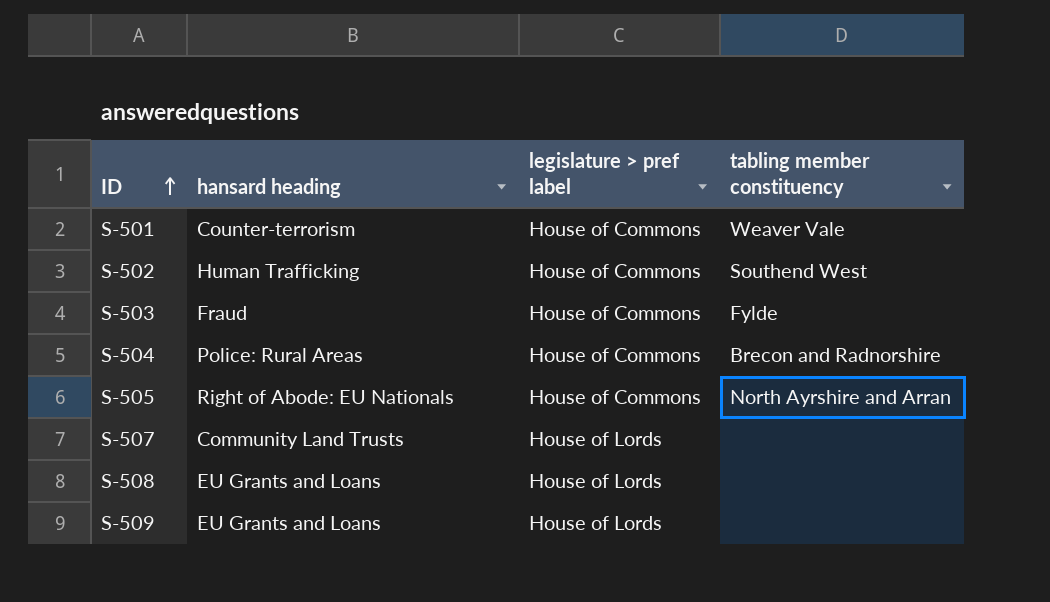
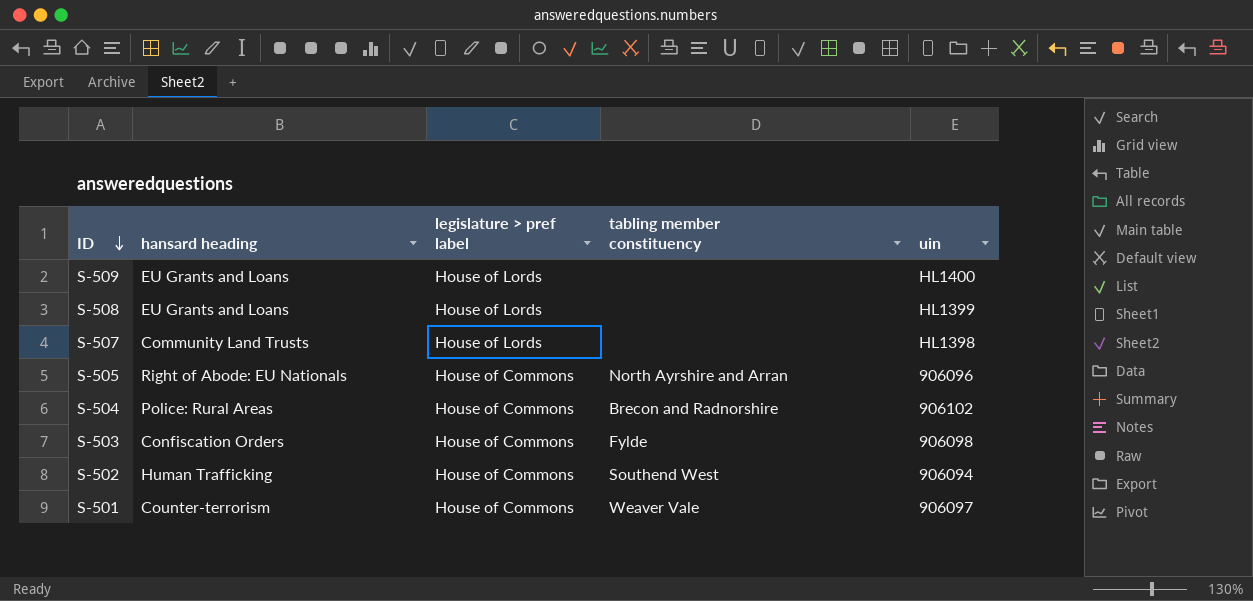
row order: ID ascending -> ID descending
column uin | position: none -> 5
S-503 | hansard heading: Fraud -> Confiscation Orders

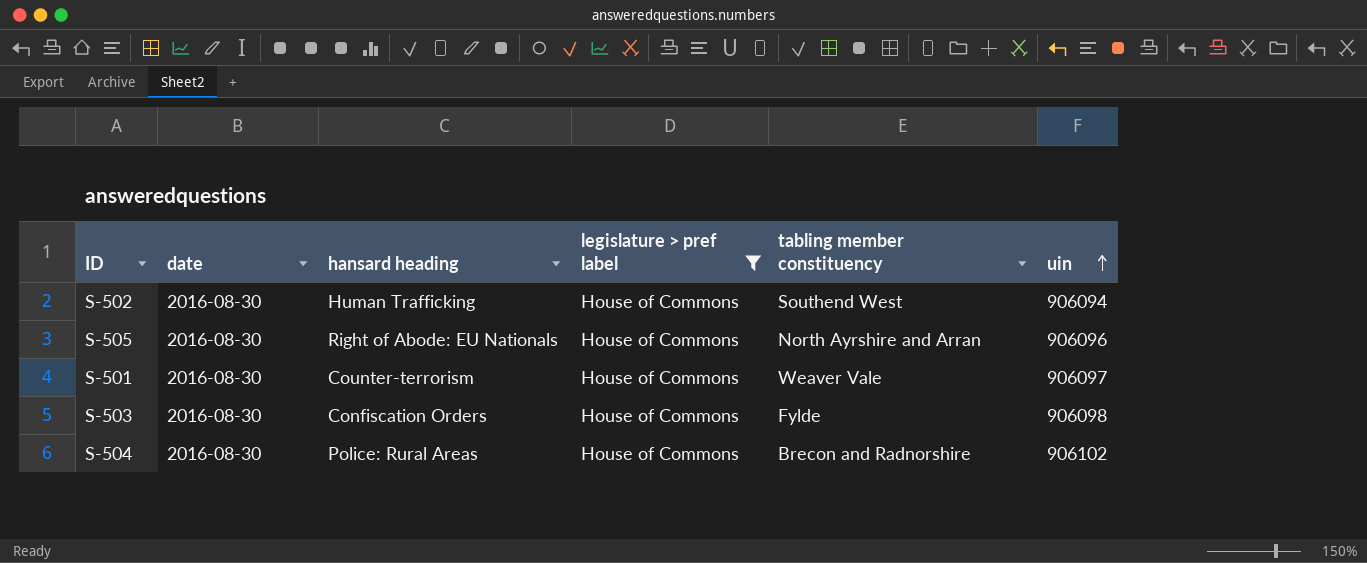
filter: none -> legislature > pref label = House of Commons
row order: ID descending -> uin ascending
column date | position: none -> 2

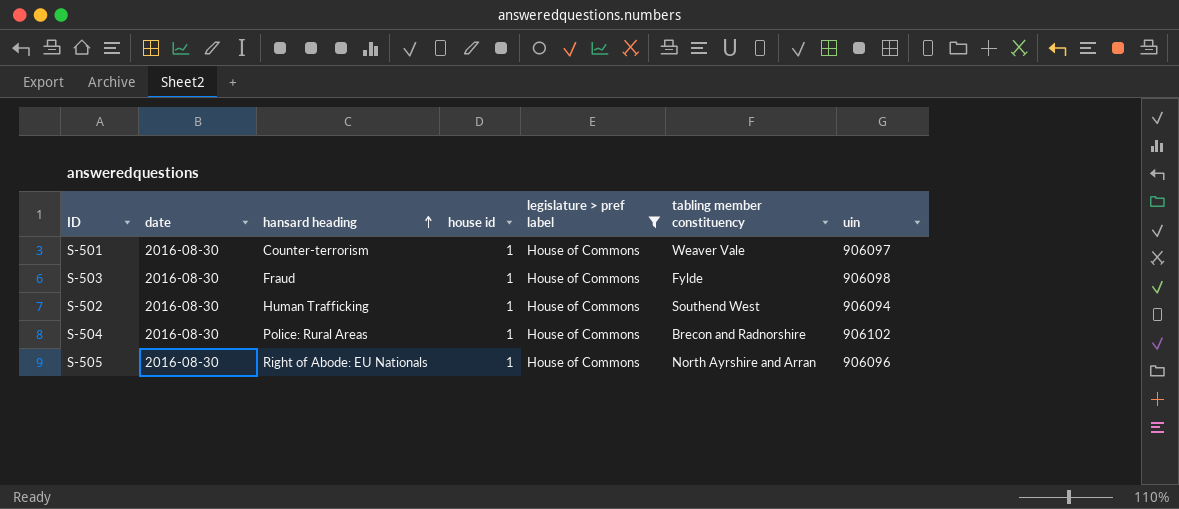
row order: uin ascending -> hansard heading ascending
column house id | position: none -> 4
S-503 | hansard heading: Confiscation Orders -> Fraud

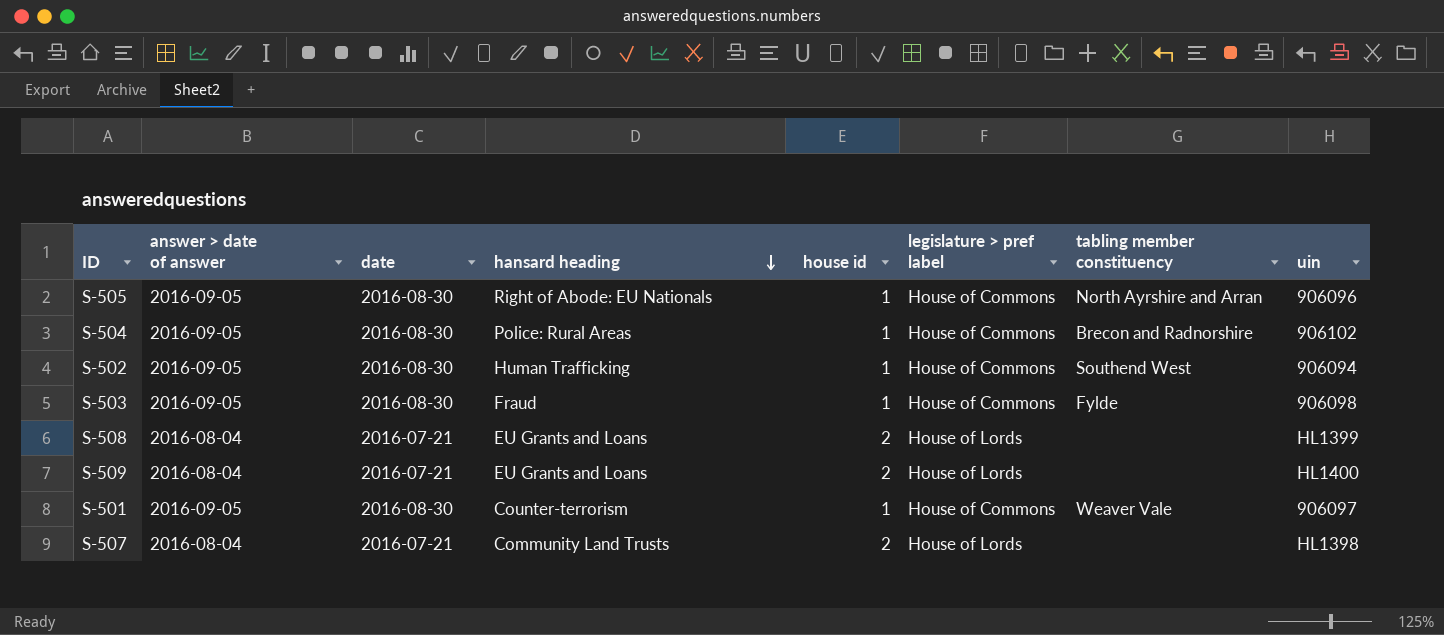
filter: legislature > pref label = House of Commons -> none
row order: hansard heading ascending -> hansard heading descending
column answer > date of answer | position: none -> 2

